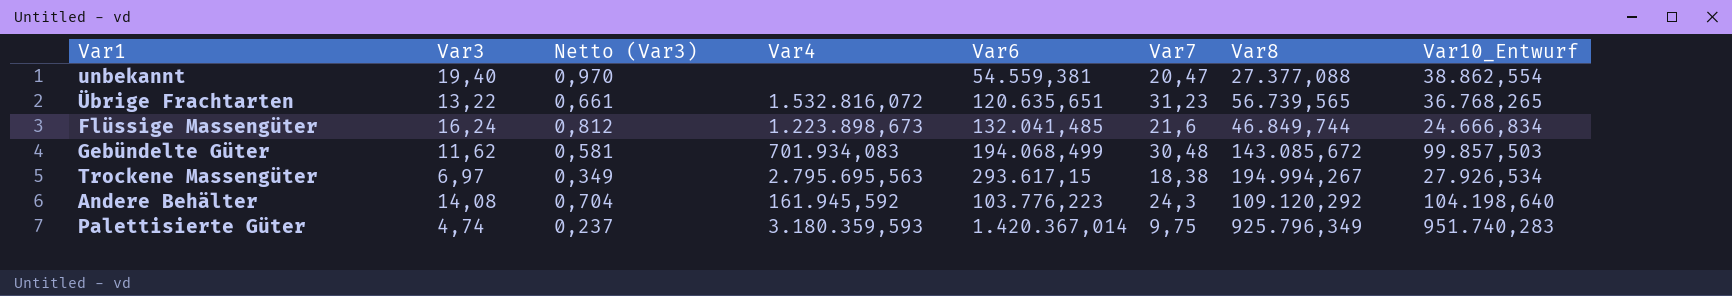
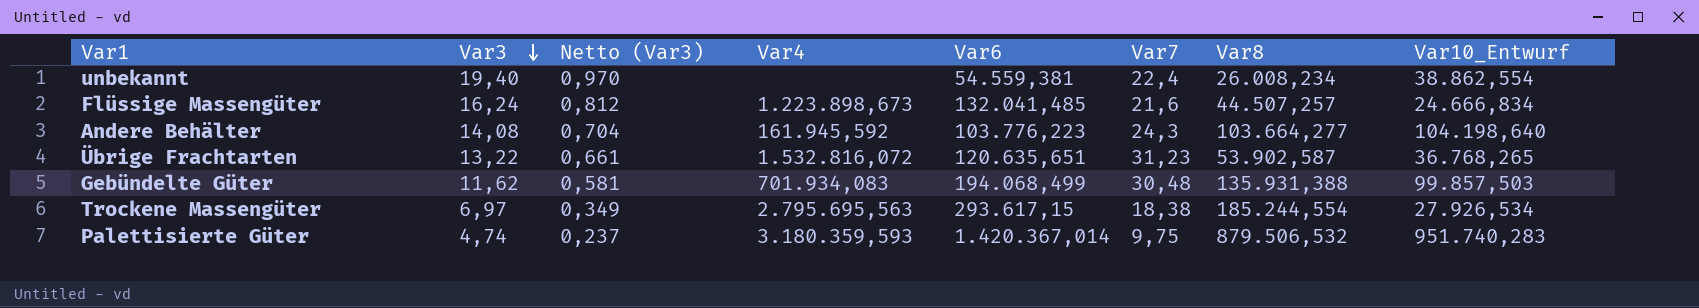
row order: none -> Var3 descending
unbekannt | Var7: 20,47 -> 22,4
unbekannt | Var8: 27.377,088 -> 26.008,234
Flüssige Massengüter | Var8: 46.849,744 -> 44.507,257
Andere Behälter | Var8: 109.120,292 -> 103.664,277
Übrige Frachtarten | Var8: 56.739,565 -> 53.902,587
Gebündelte Güter | Var8: 143.085,672 -> 135.931,388
Trockene Massengüter | Var8: 194.994,267 -> 185.244,554
Palettisierte Güter | Var8: 925.796,349 -> 879.506,532

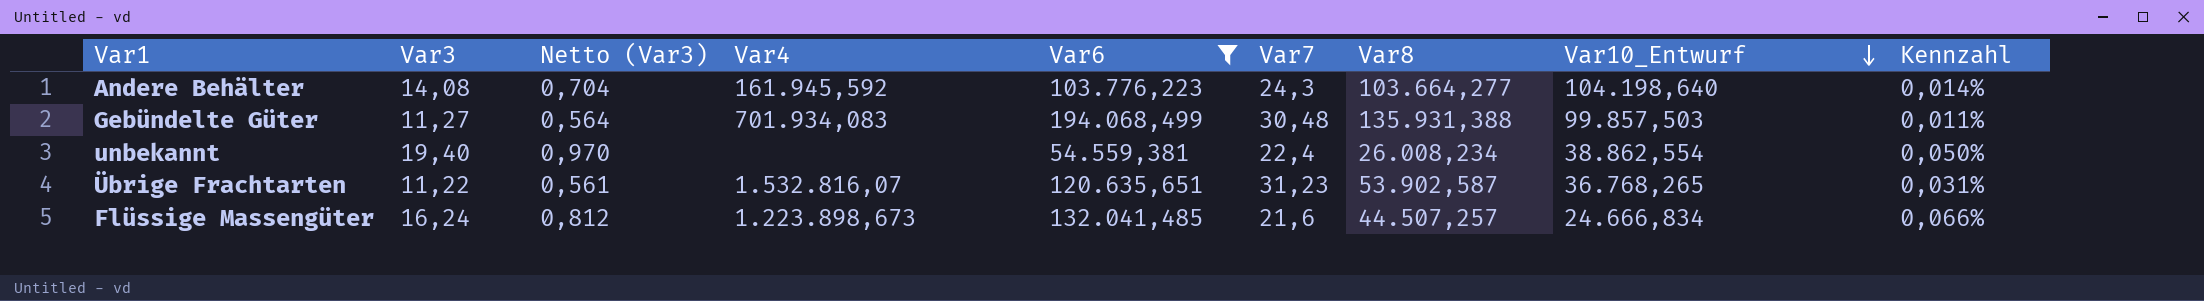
filter: none -> Var6 <= 194.068,499
row order: Var3 descending -> Var10_Entwurf descending
column Kennzahl | formula: none -> [Var3] / [Var10_Entwurf]
Gebündelte Güter | Var3: 11,62 -> 11,27
Gebündelte Güter | Netto (Var3): 0,581 -> 0,564
Übrige Frachtarten | Var3: 13,22 -> 11,22
Übrige Frachtarten | Netto (Var3): 0,661 -> 0,561
Übrige Frachtarten | Var4: 1.532.816,072 -> 1.532.816,07

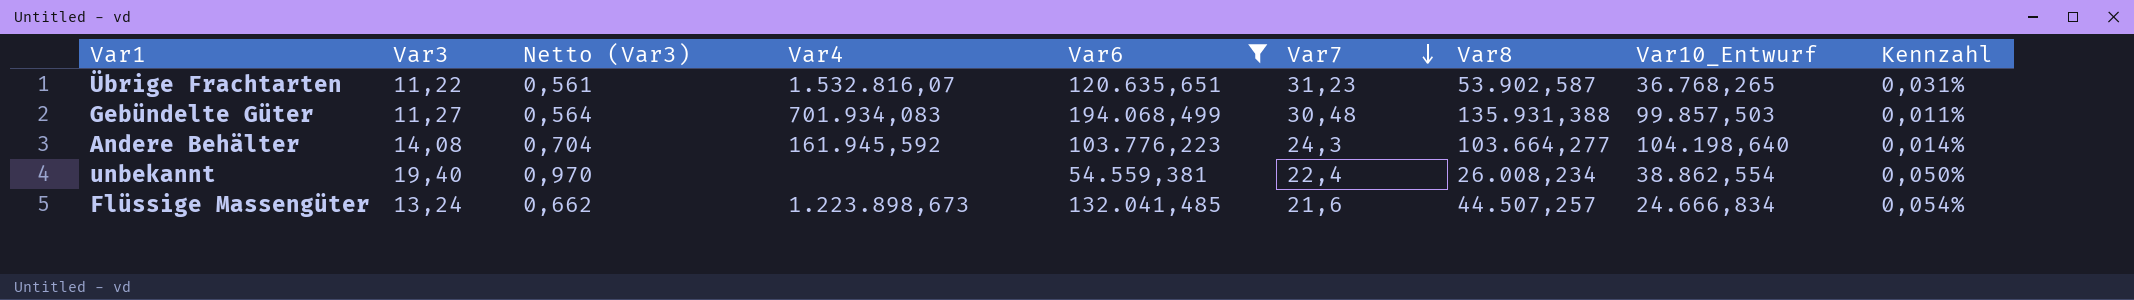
row order: Var10_Entwurf descending -> Var7 descending
Flüssige Massengüter | Var3: 16,24 -> 13,24
Flüssige Massengüter | Netto (Var3): 0,812 -> 0,662
Flüssige Massengüter | Kennzahl: 0,066% -> 0,054%

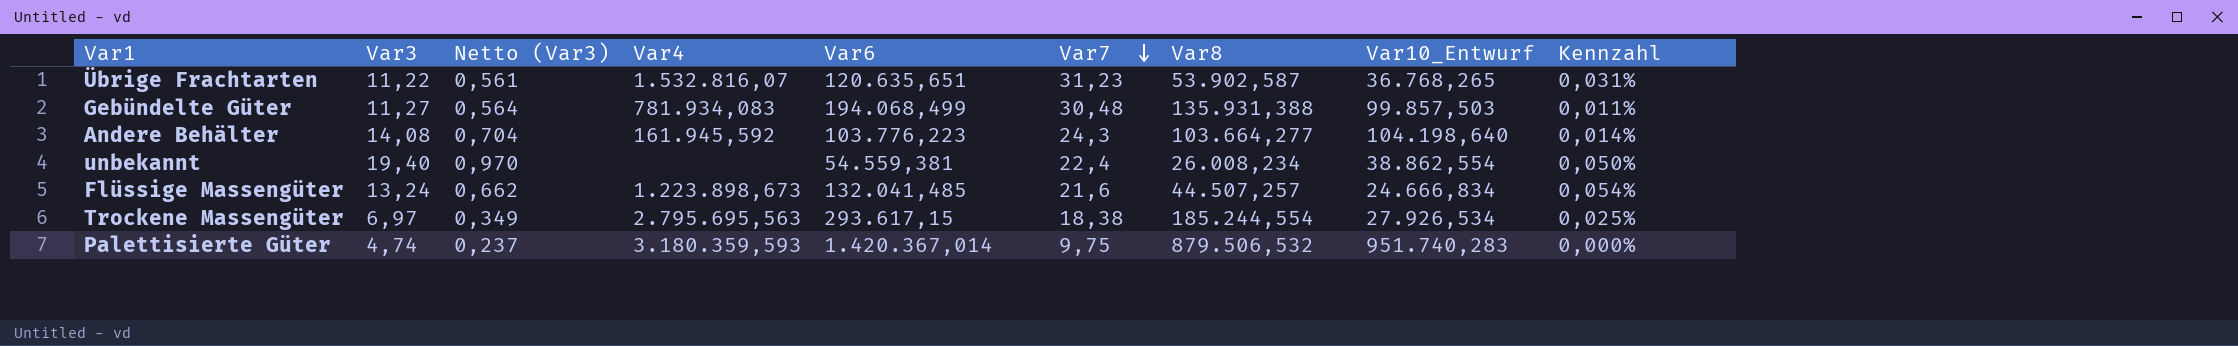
filter: Var6 <= 194.068,499 -> none
Gebündelte Güter | Var4: 701.934,083 -> 781.934,083

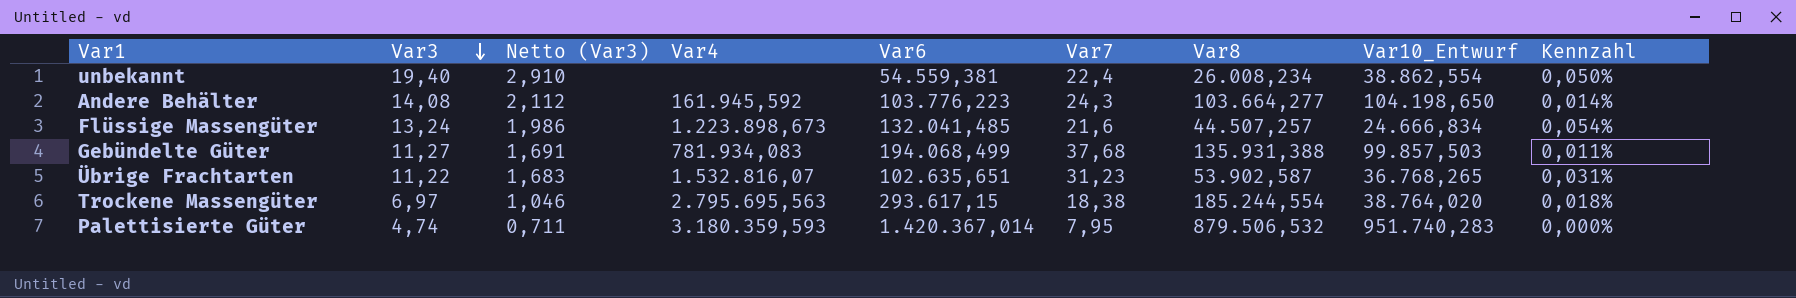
row order: Var7 descending -> Var3 descending
column Netto (Var3) | formula: [Var3] * 0,05 -> [Var3] * 0,15
Andere Behälter | Var10_Entwurf: 104.198,640 -> 104.198,650
Gebündelte Güter | Var7: 30,48 -> 37,68
Übrige Frachtarten | Var6: 120.635,651 -> 102.635,651
Trockene Massengüter | Var10_Entwurf: 27.926,534 -> 38.764,020
Trockene Massengüter | Kennzahl: 0,025% -> 0,018%
Palettisierte Güter | Var7: 9,75 -> 7,95

